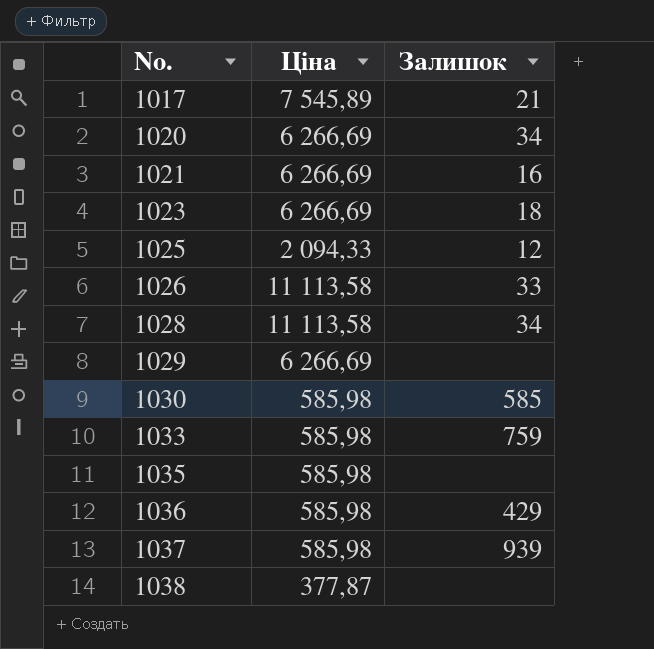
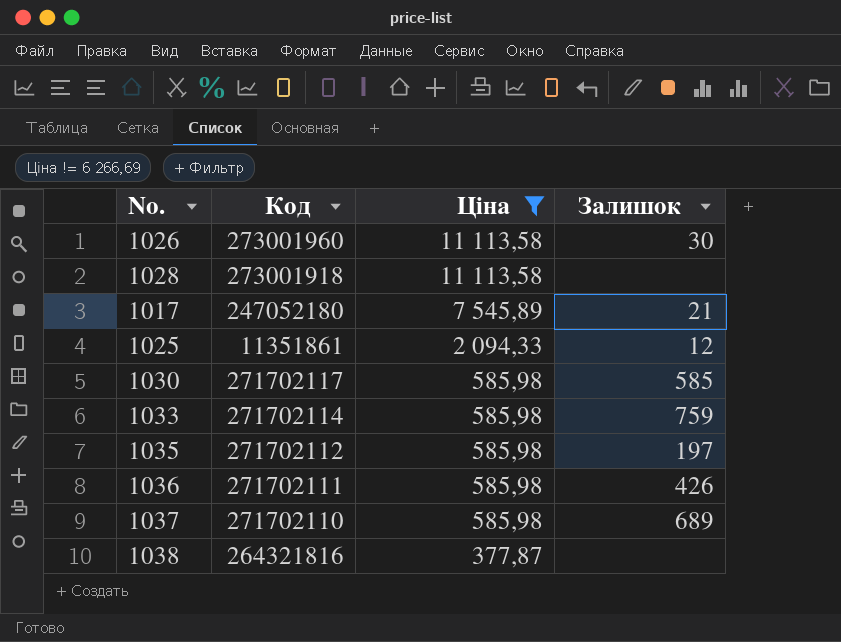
filter: none -> Ціна != 6 266,69
row order: No. ascending -> Ціна descending
column Код | position: none -> 2
1026 | Залишок: 33 -> 30
1028 | Залишок: 34 -> none
1035 | Залишок: none -> 197
1036 | Залишок: 429 -> 426
1037 | Залишок: 939 -> 689

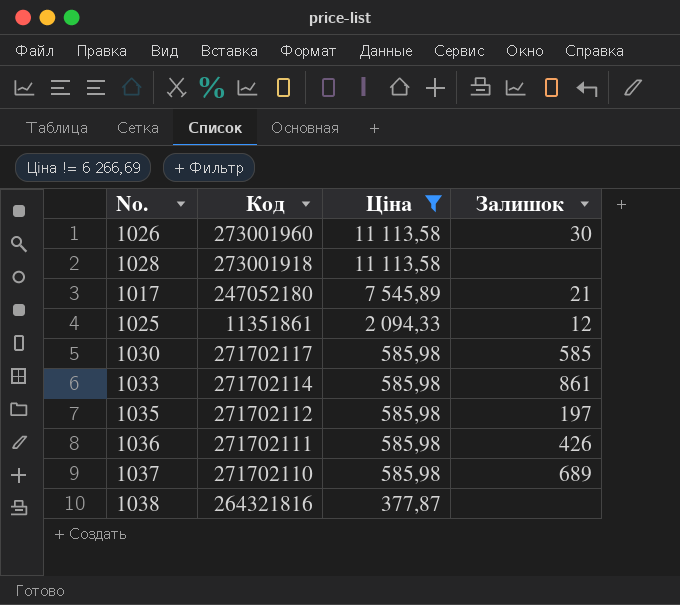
1033 | Залишок: 759 -> 861

